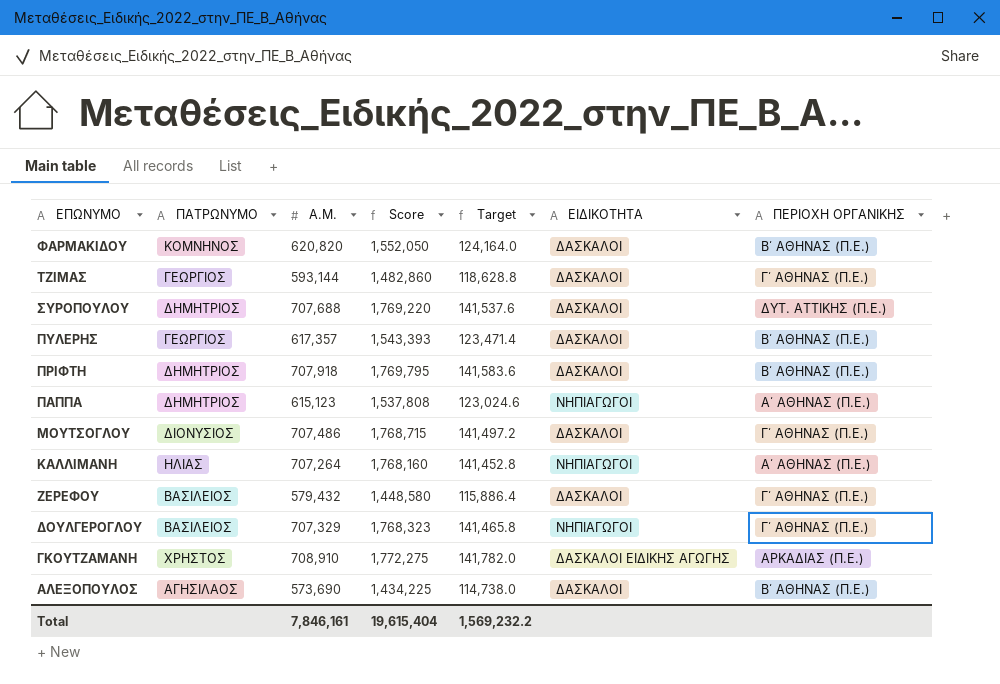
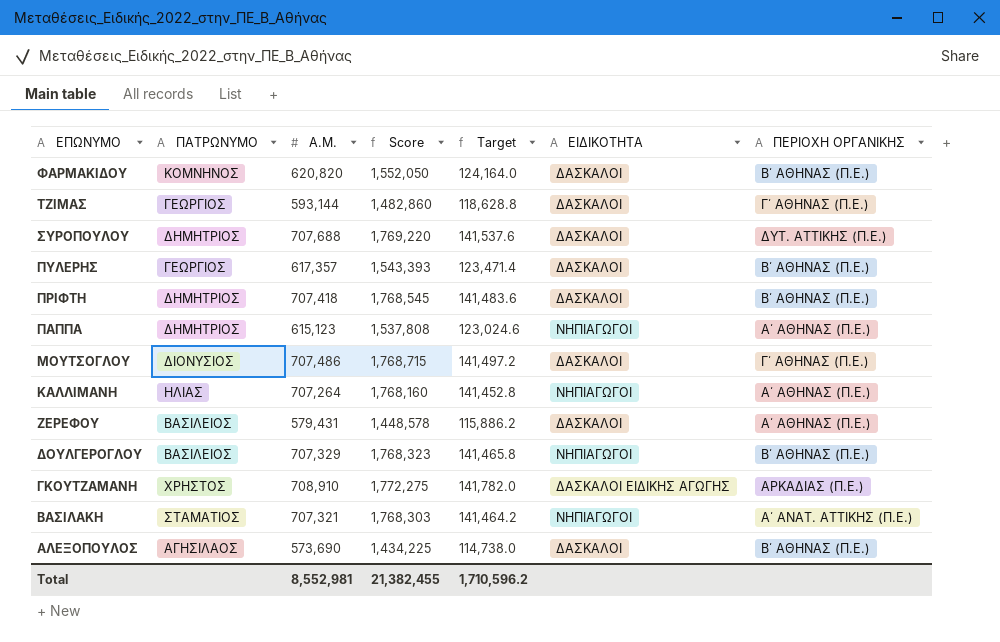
ΠΡΙΦΤΗ | Α.Μ.: 707,918 -> 707,418
ΠΡΙΦΤΗ | Score: 1,769,795 -> 1,768,545
ΠΡΙΦΤΗ | Target: 141,583.6 -> 141,483.6
ΖΕΡΕΦΟΥ | Α.Μ.: 579,432 -> 579,431
ΖΕΡΕΦΟΥ | Score: 1,448,580 -> 1,448,578
ΖΕΡΕΦΟΥ | Target: 115,886.4 -> 115,886.2
ΖΕΡΕΦΟΥ | ΠΕΡΙΟΧΗ ΟΡΓΑΝΙΚΗΣ: Γ΄ ΑΘΗΝΑΣ (Π.Ε.) -> Α΄ ΑΘΗΝΑΣ (Π.Ε.)
ΔΟΥΛΓΕΡΟΓΛΟΥ | ΠΕΡΙΟΧΗ ΟΡΓΑΝΙΚΗΣ: Γ΄ ΑΘΗΝΑΣ (Π.Ε.) -> Β΄ ΑΘΗΝΑΣ (Π.Ε.)
row ΒΑΣΙΛΑΚΗ: none -> ΣΤΑΜΑΤΙΟΣ | 707,321 | 1,768,303 | 141,464.2 | ΝΗΠΙΑΓΩΓΟΙ | Α΄ ΑΝΑΤ. ΑΤΤΙΚΗΣ (Π.Ε.)
Total | Α.Μ.: 7,846,161 -> 8,552,981
Total | Score: 19,615,404 -> 21,382,455
Total | Target: 1,569,232.2 -> 1,710,596.2

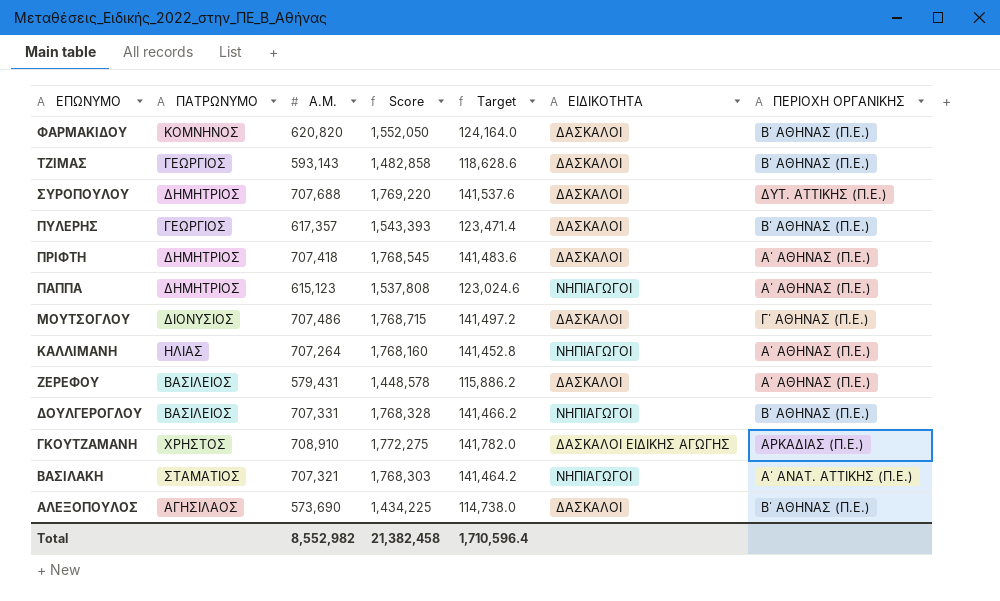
ΤΖΙΜΑΣ | Α.Μ.: 593,144 -> 593,143
ΤΖΙΜΑΣ | Score: 1,482,860 -> 1,482,858
ΤΖΙΜΑΣ | Target: 118,628.8 -> 118,628.6
ΤΖΙΜΑΣ | ΠΕΡΙΟΧΗ ΟΡΓΑΝΙΚΗΣ: Γ΄ ΑΘΗΝΑΣ (Π.Ε.) -> Β΄ ΑΘΗΝΑΣ (Π.Ε.)
ΠΡΙΦΤΗ | ΠΕΡΙΟΧΗ ΟΡΓΑΝΙΚΗΣ: Β΄ ΑΘΗΝΑΣ (Π.Ε.) -> Α΄ ΑΘΗΝΑΣ (Π.Ε.)
ΔΟΥΛΓΕΡΟΓΛΟΥ | Α.Μ.: 707,329 -> 707,331
ΔΟΥΛΓΕΡΟΓΛΟΥ | Score: 1,768,323 -> 1,768,328
ΔΟΥΛΓΕΡΟΓΛΟΥ | Target: 141,465.8 -> 141,466.2
Total | Α.Μ.: 8,552,981 -> 8,552,982
Total | Score: 21,382,455 -> 21,382,458
Total | Target: 1,710,596.2 -> 1,710,596.4

